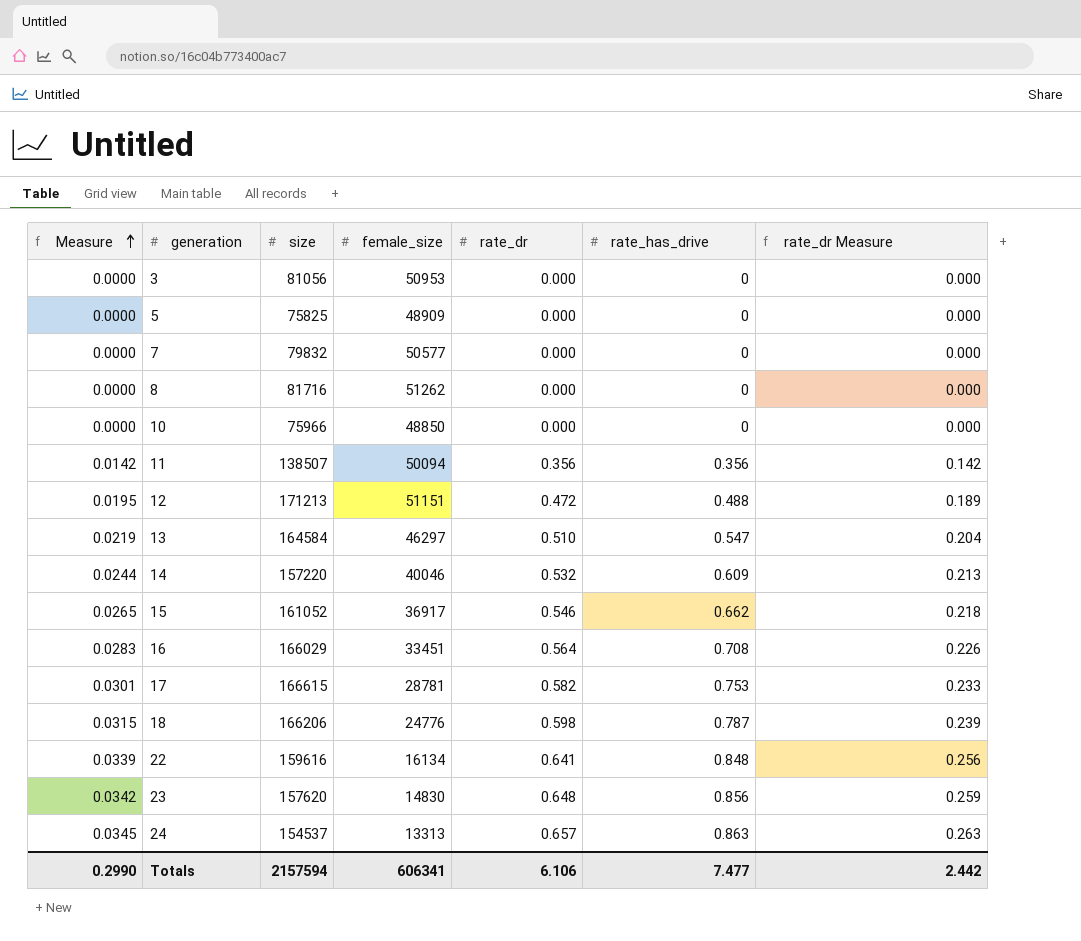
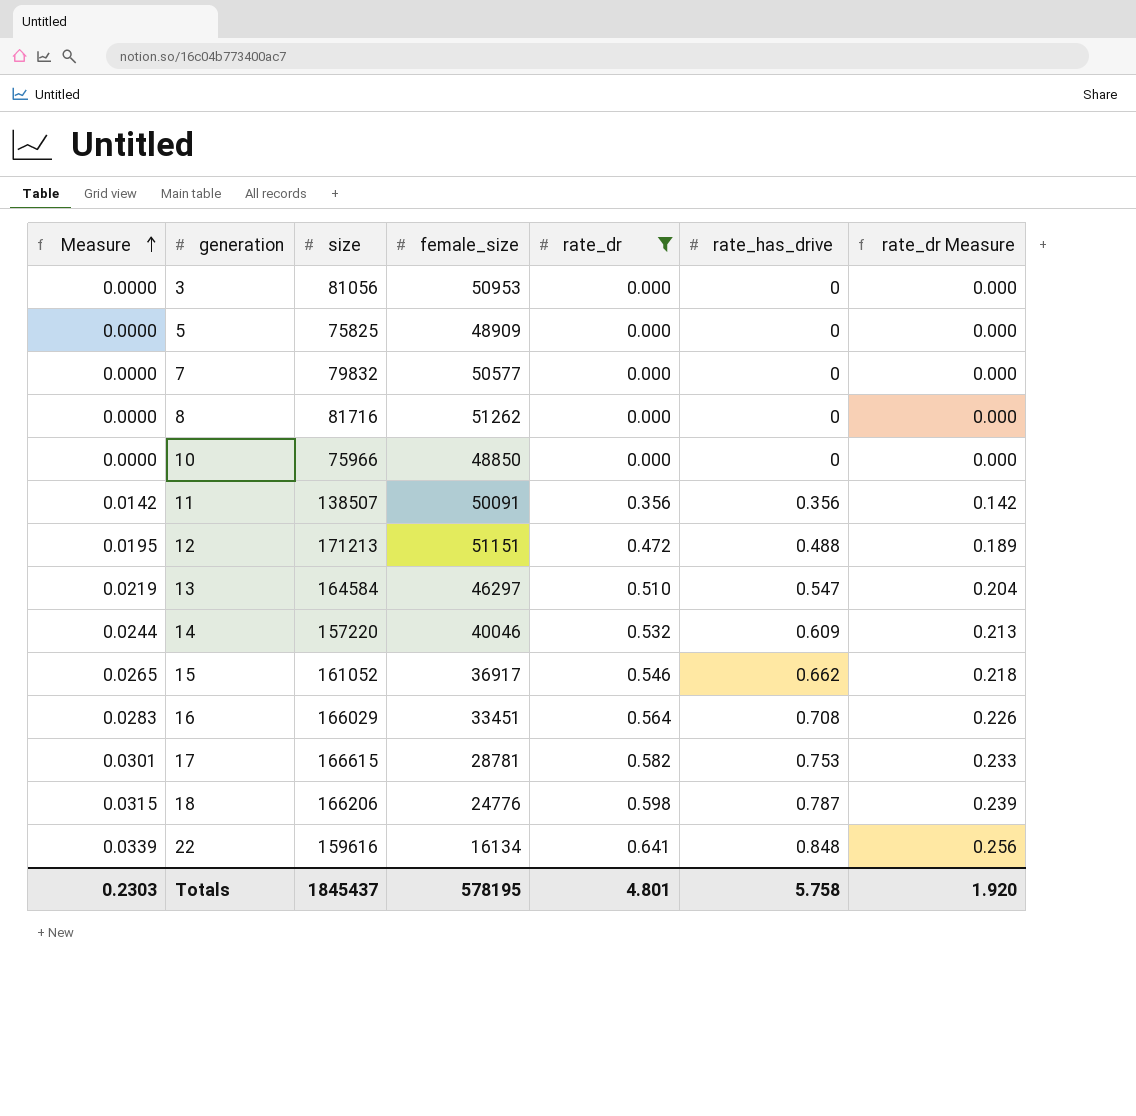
filter: none -> rate_dr <= 0.641
11 | female_size: 50094 -> 50091
Totals | Measure: 0.2990 -> 0.2303
Totals | size: 2157594 -> 1845437
Totals | female_size: 606341 -> 578195
Totals | rate_dr: 6.106 -> 4.801
Totals | rate_has_drive: 7.477 -> 5.758
Totals | rate_dr Measure: 2.442 -> 1.920

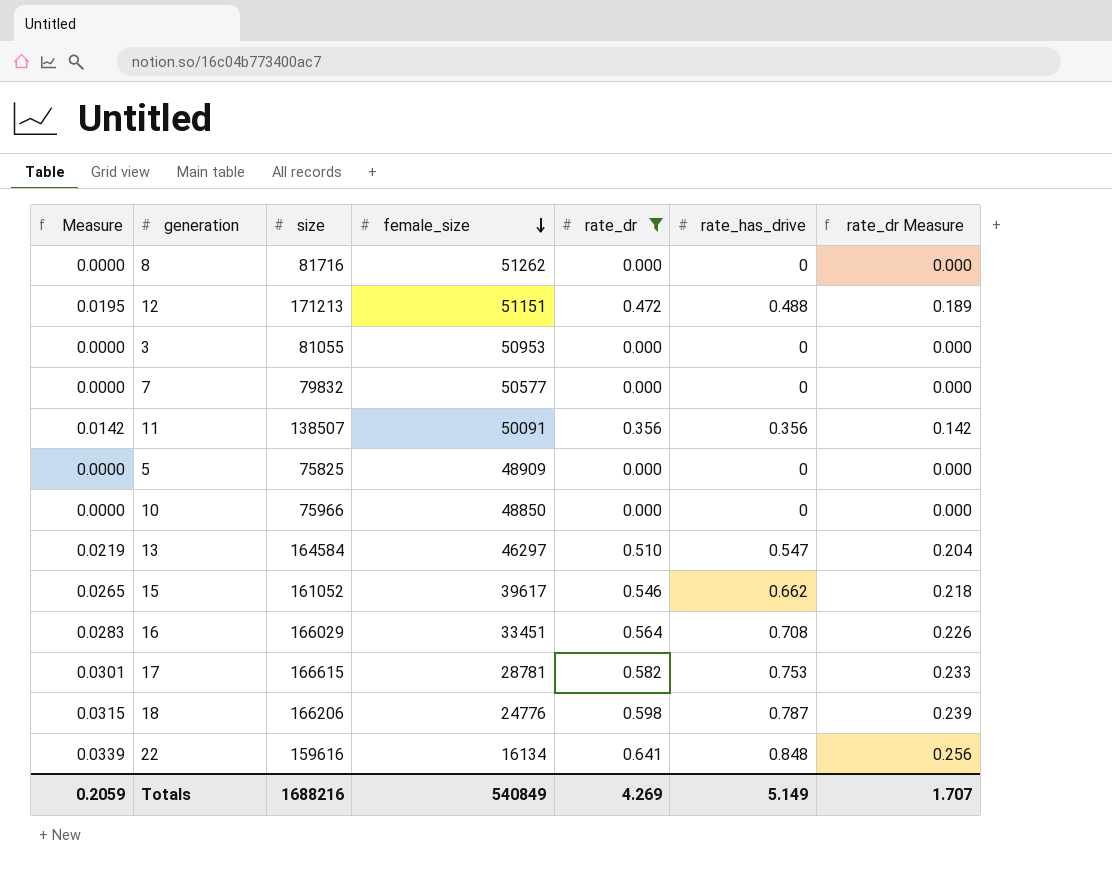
row order: Measure ascending -> female_size descending
row 14: 0.0244 | 157220 | 40046 | 0.532 | 0.609 | 0.213 -> none
3 | size: 81056 -> 81055
15 | female_size: 36917 -> 39617
Totals | Measure: 0.2303 -> 0.2059
Totals | size: 1845437 -> 1688216
Totals | female_size: 578195 -> 540849
Totals | rate_dr: 4.801 -> 4.269
Totals | rate_has_drive: 5.758 -> 5.149
Totals | rate_dr Measure: 1.920 -> 1.707

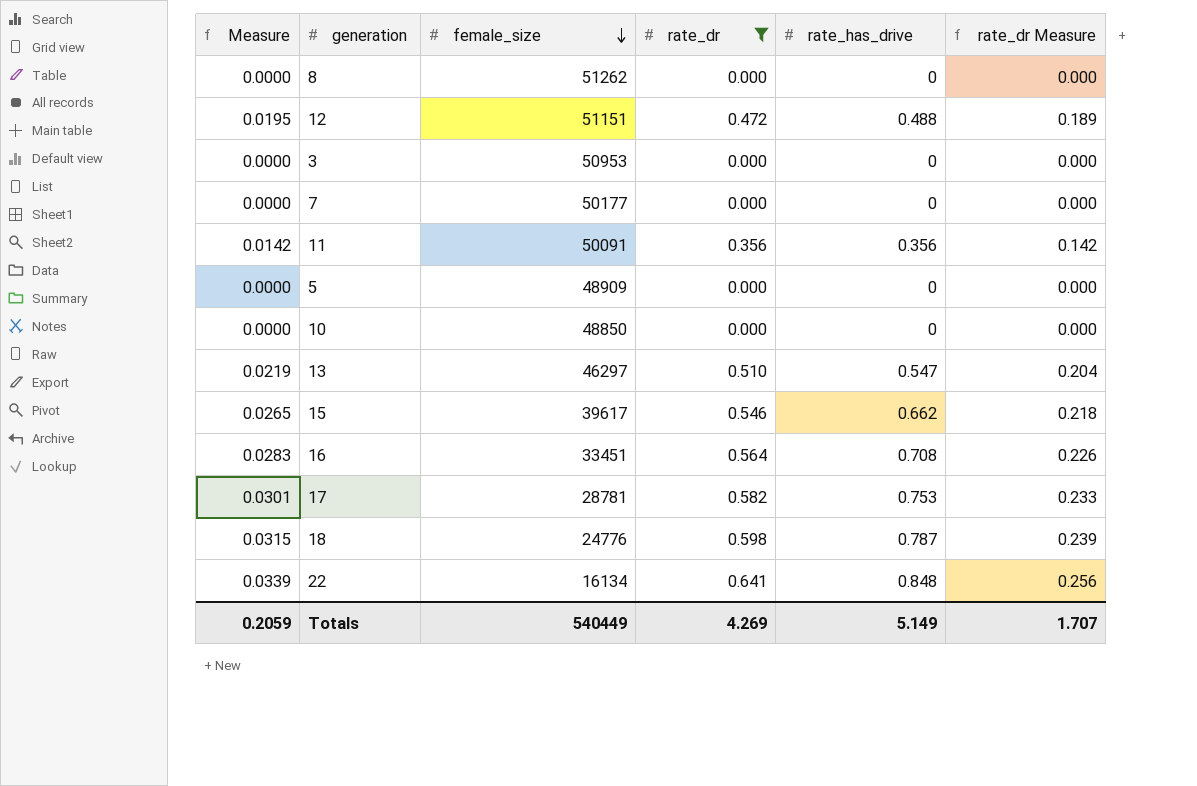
column size | position: 3 -> none
7 | female_size: 50577 -> 50177
Totals | female_size: 540849 -> 540449

